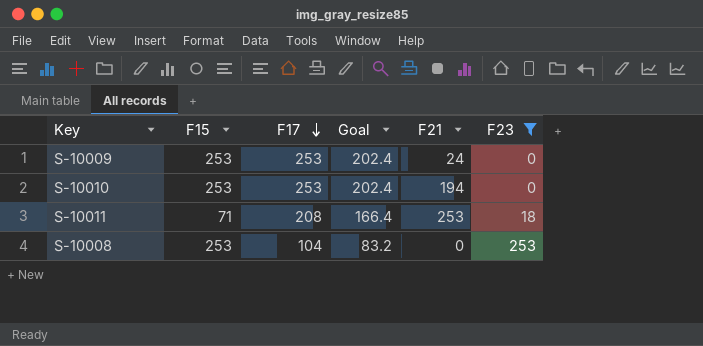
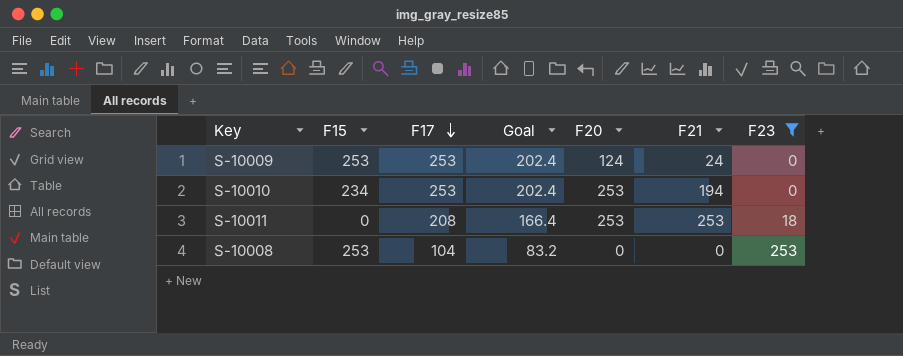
column F20 | position: none -> 5
S-10010 | F15: 253 -> 234
S-10011 | F15: 71 -> 0

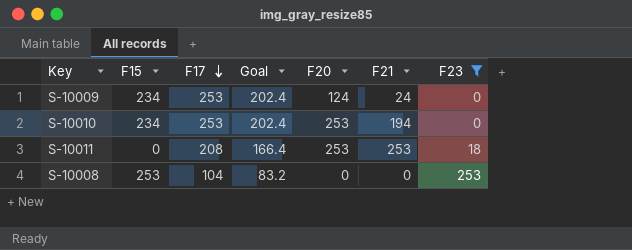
S-10009 | F15: 253 -> 234

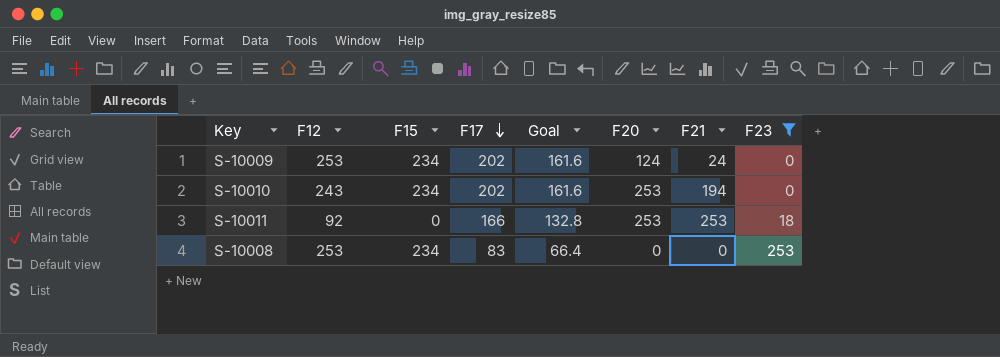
column F12 | position: none -> 2
S-10009 | F17: 253 -> 202
S-10009 | Goal: 202.4 -> 161.6
S-10010 | F17: 253 -> 202
S-10010 | Goal: 202.4 -> 161.6
S-10011 | F17: 208 -> 166
S-10011 | Goal: 166.4 -> 132.8
S-10008 | F15: 253 -> 234
S-10008 | F17: 104 -> 83
S-10008 | Goal: 83.2 -> 66.4

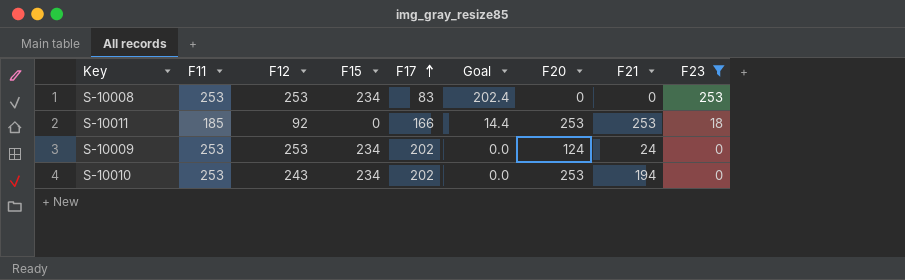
row order: F17 descending -> F17 ascending
column F11 | position: none -> 2
column Goal | formula: [F17] * 0.8 -> [F23] * 0.8

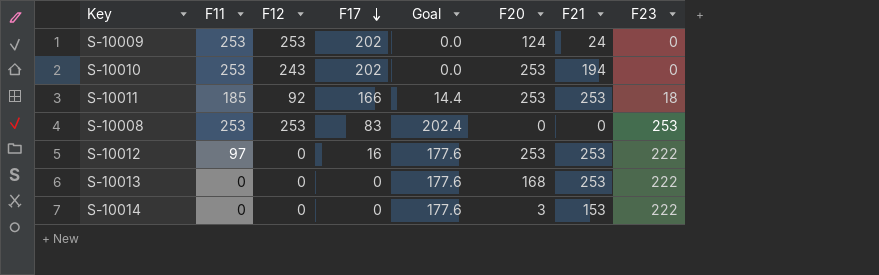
filter: F23 != 222 -> none
row order: F17 ascending -> F17 descending
column F15 | position: 4 -> none

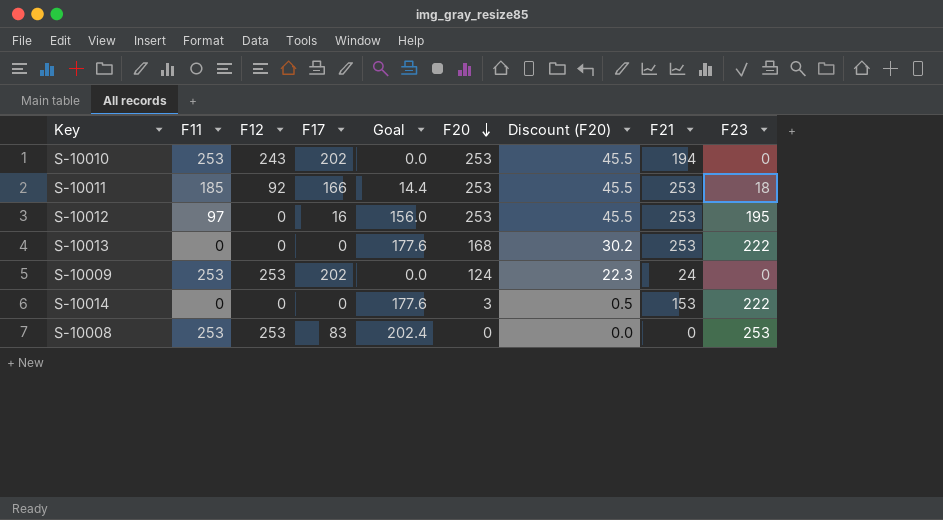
row order: F17 descending -> F20 descending
column Discount (F20) | formula: none -> [F20] * 0.18
S-10012 | Goal: 177.6 -> 156.0
S-10012 | F23: 222 -> 195

